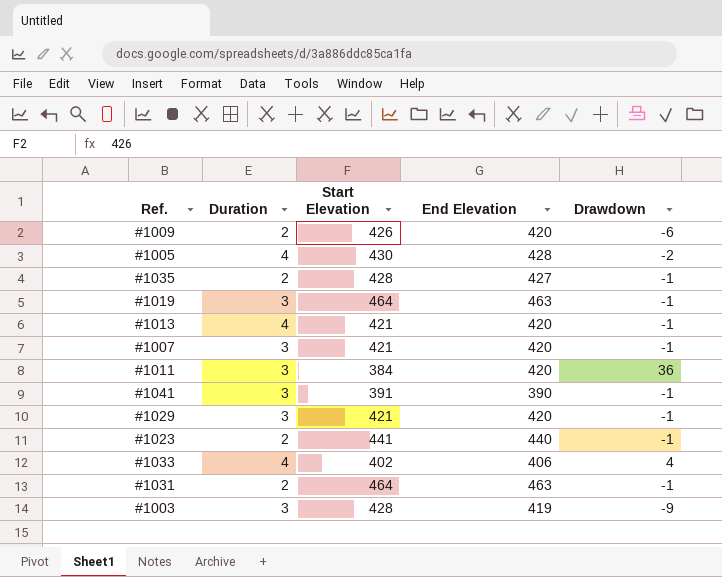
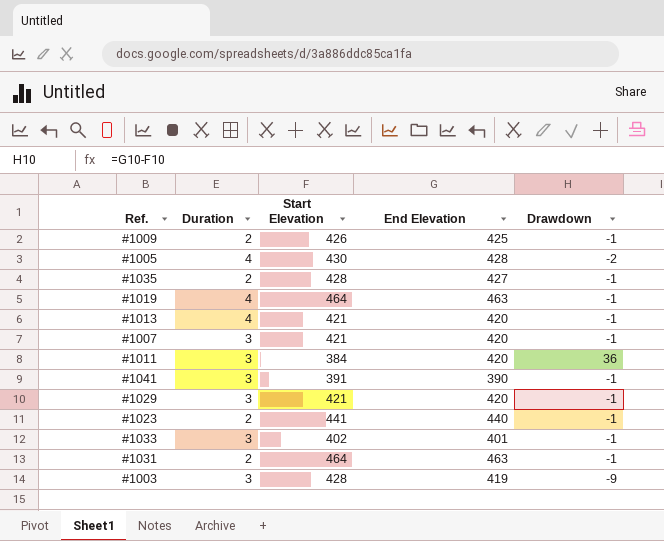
#1009 | End Elevation: 420 -> 425
#1009 | Drawdown: -6 -> -1
#1019 | Duration: 3 -> 4
#1033 | Duration: 4 -> 3
#1033 | End Elevation: 406 -> 401
#1033 | Drawdown: 4 -> -1

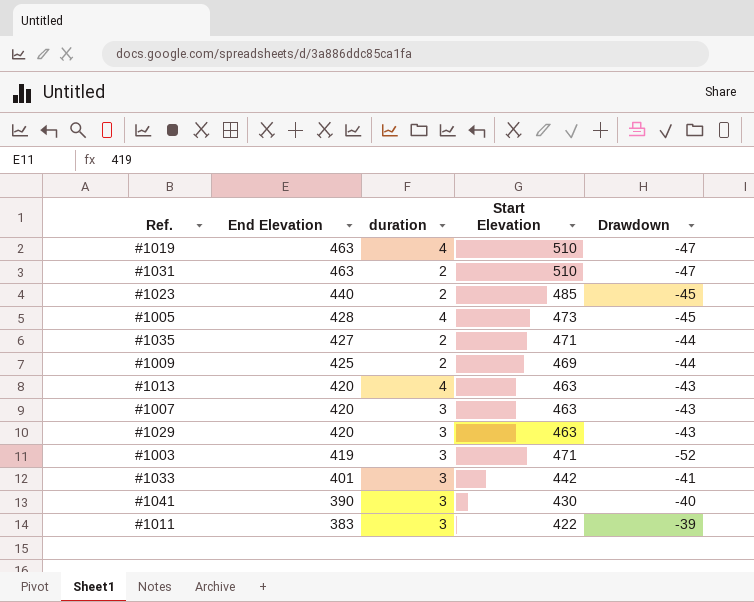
row order: none -> End Elevation descending
column End Elevation | position: 4 -> 2
column name: Duration -> duration
#1019 | Start Elevation: 464 -> 510
#1019 | Drawdown: -1 -> -47
#1031 | Start Elevation: 464 -> 510
#1031 | Drawdown: -1 -> -47
#1023 | Start Elevation: 441 -> 485
#1023 | Drawdown: -1 -> -45
#1005 | Start Elevation: 430 -> 473
#1005 | Drawdown: -2 -> -45
#1035 | Start Elevation: 428 -> 471
#1035 | Drawdown: -1 -> -44
#1009 | Start Elevation: 426 -> 469
#1009 | Drawdown: -1 -> -44
#1013 | Start Elevation: 421 -> 463
#1013 | Drawdown: -1 -> -43
#1007 | Start Elevation: 421 -> 463
#1007 | Drawdown: -1 -> -43
#1029 | Start Elevation: 421 -> 463
#1029 | Drawdown: -1 -> -43
#1003 | Start Elevation: 428 -> 471
#1003 | Drawdown: -9 -> -52
#1033 | Start Elevation: 402 -> 442
#1033 | Drawdown: -1 -> -41
#1041 | Start Elevation: 391 -> 430
#1041 | Drawdown: -1 -> -40
#1011 | End Elevation: 420 -> 383
#1011 | Start Elevation: 384 -> 422
#1011 | Drawdown: 36 -> -39

